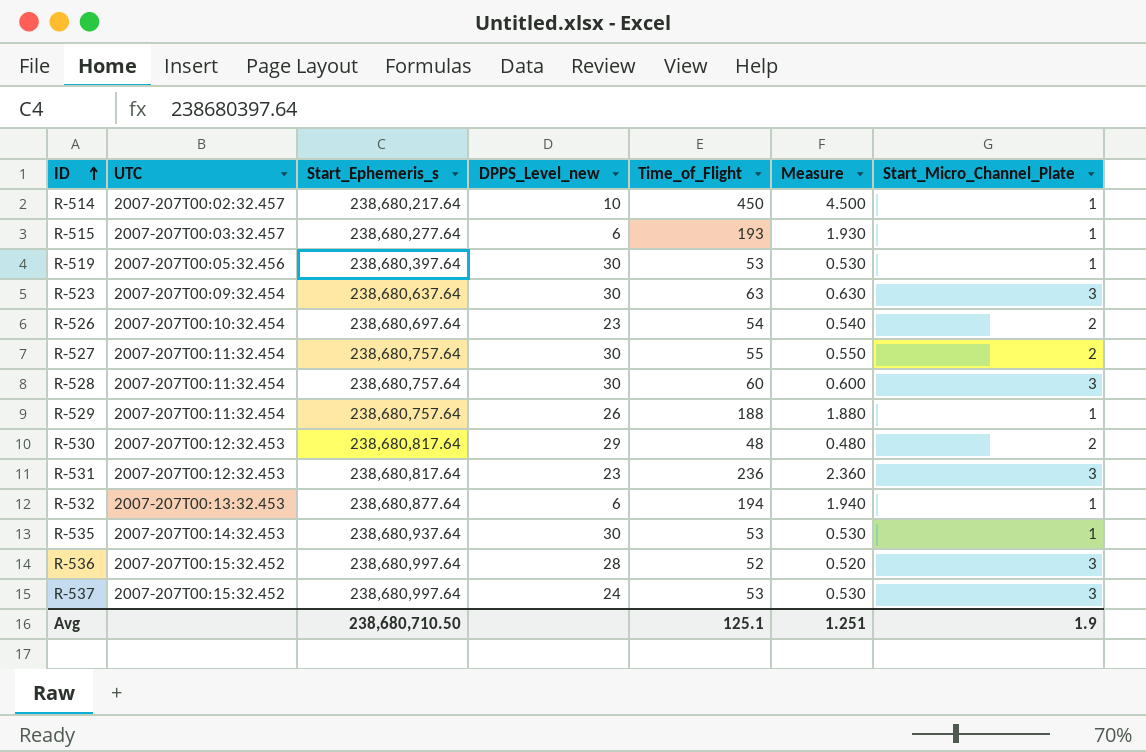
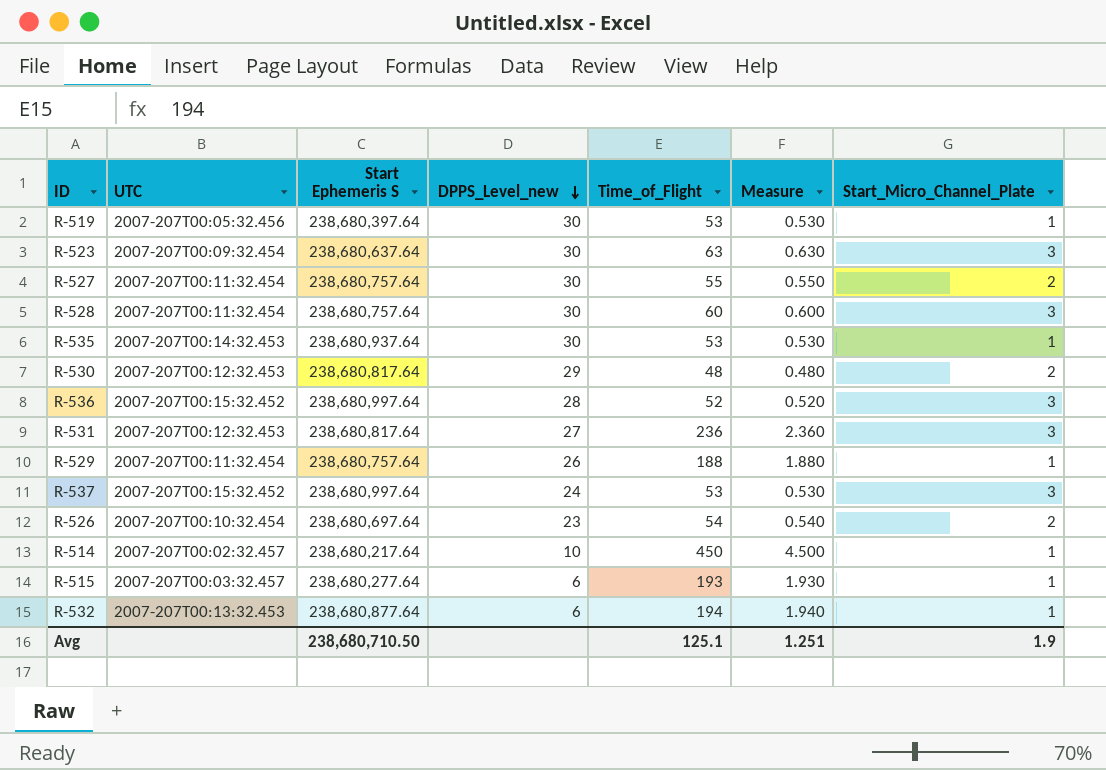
row order: ID ascending -> DPPS_Level_new descending
column name: Start_Ephemeris_s -> Start Ephemeris S
R-531 | DPPS_Level_new: 23 -> 27

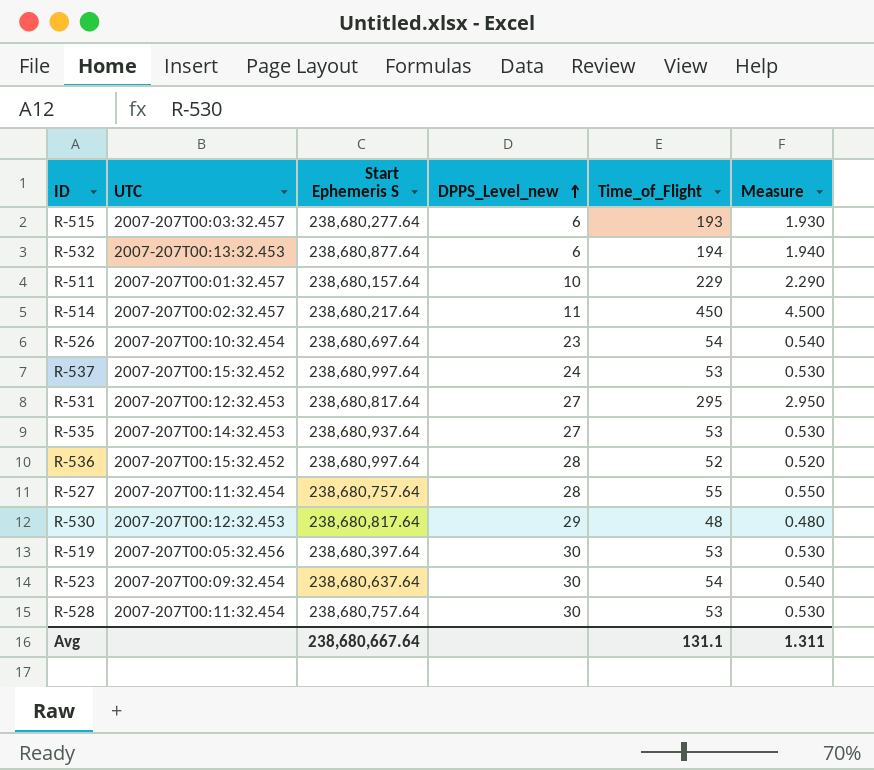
row order: DPPS_Level_new descending -> DPPS_Level_new ascending
column Start_Micro_Channel_Plate | position: 7 -> none
row R-529: 2007-207T00:11:32.454 | 238,680,757.64 | 26 | 188 | 1.880 | 1 -> none
row R-511: none -> 2007-207T00:01:32.457 | 238,680,157.64 | 10 | 229 | 2.290
R-514 | DPPS_Level_new: 10 -> 11
R-531 | Time_of_Flight: 236 -> 295
R-531 | Measure: 2.360 -> 2.950
R-535 | DPPS_Level_new: 30 -> 27
R-527 | DPPS_Level_new: 30 -> 28
R-523 | Time_of_Flight: 63 -> 54
R-523 | Measure: 0.630 -> 0.540
R-528 | Time_of_Flight: 60 -> 53
R-528 | Measure: 0.600 -> 0.530
Avg | Start Ephemeris S: 238,680,710.50 -> 238,680,667.64
Avg | Time_of_Flight: 125.1 -> 131.1
Avg | Measure: 1.251 -> 1.311

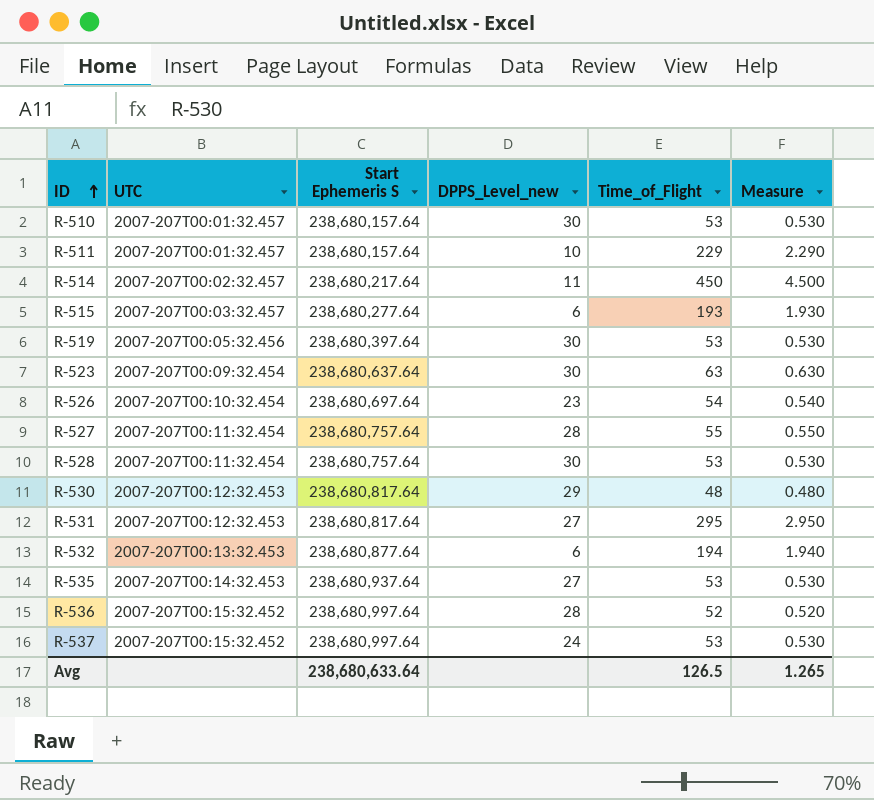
row order: DPPS_Level_new ascending -> ID ascending
row R-510: none -> 2007-207T00:01:32.457 | 238,680,157.64 | 30 | 53 | 0.530
R-523 | Time_of_Flight: 54 -> 63
R-523 | Measure: 0.540 -> 0.630
Avg | Start Ephemeris S: 238,680,667.64 -> 238,680,633.64
Avg | Time_of_Flight: 131.1 -> 126.5
Avg | Measure: 1.311 -> 1.265

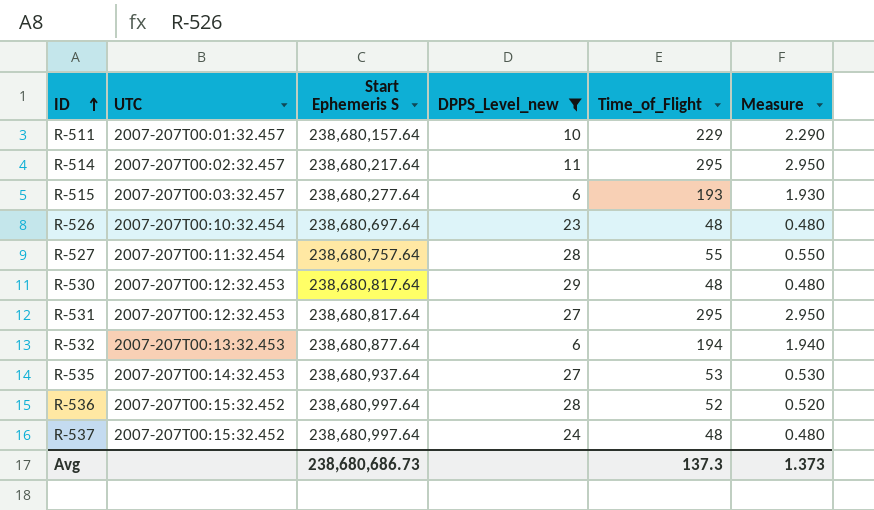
filter: none -> DPPS_Level_new != 30
R-514 | Time_of_Flight: 450 -> 295
R-514 | Measure: 4.500 -> 2.950
R-526 | Time_of_Flight: 54 -> 48
R-526 | Measure: 0.540 -> 0.480
R-537 | Time_of_Flight: 53 -> 48
R-537 | Measure: 0.530 -> 0.480
Avg | Start Ephemeris S: 238,680,633.64 -> 238,680,686.73
Avg | Time_of_Flight: 126.5 -> 137.3
Avg | Measure: 1.265 -> 1.373

